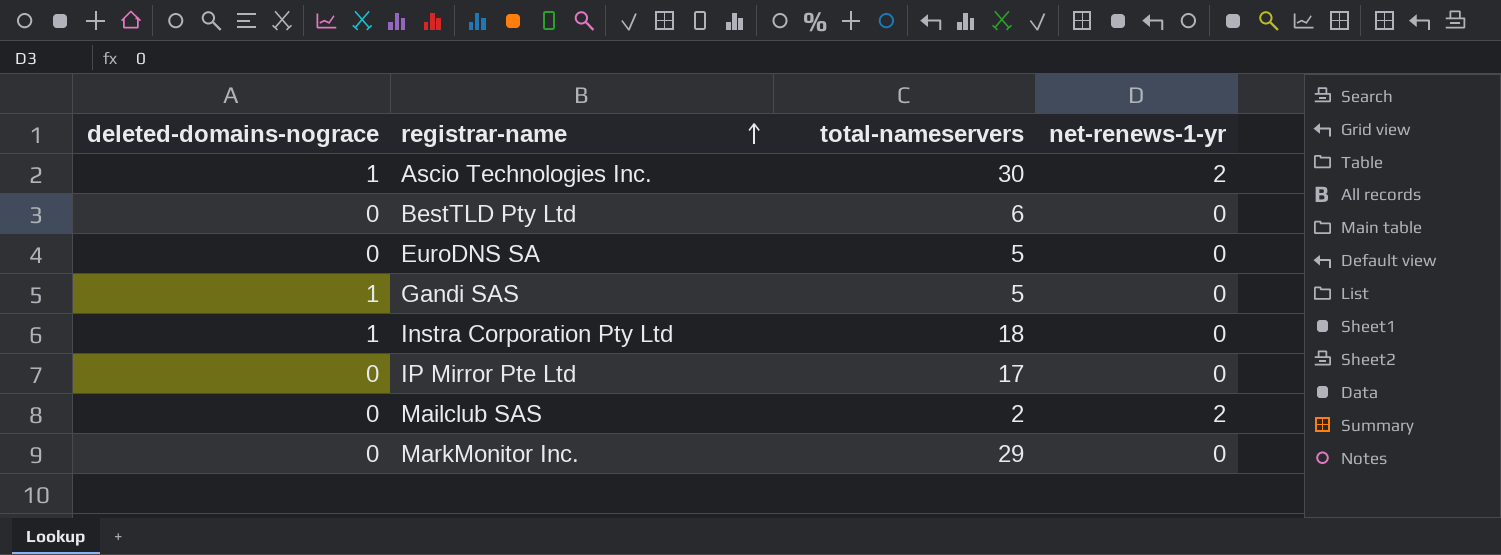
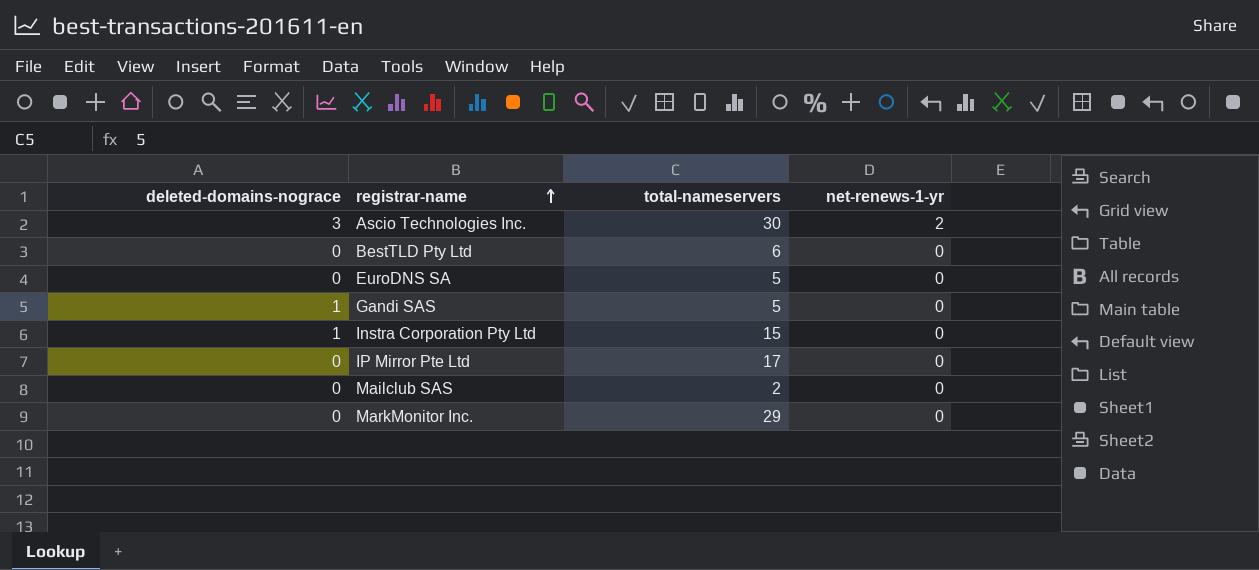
Ascio Technologies Inc. | deleted-domains-nograce: 1 -> 3
Instra Corporation Pty Ltd | total-nameservers: 18 -> 15
Mailclub SAS | net-renews-1-yr: 2 -> 0

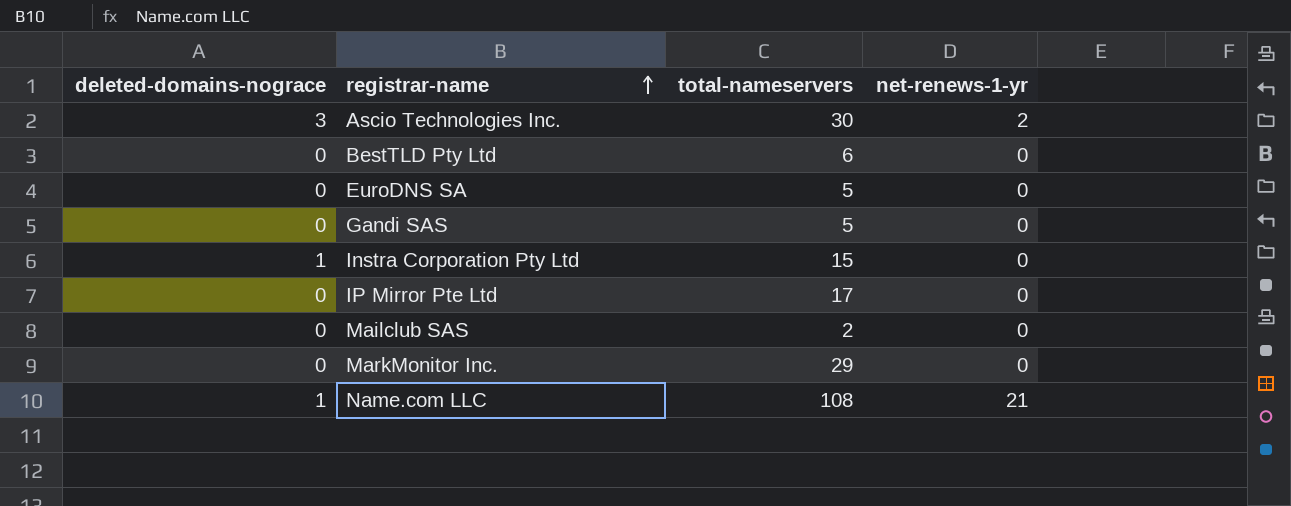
Gandi SAS | deleted-domains-nograce: 1 -> 0
row Name.com LLC: none -> 1 | 108 | 21

